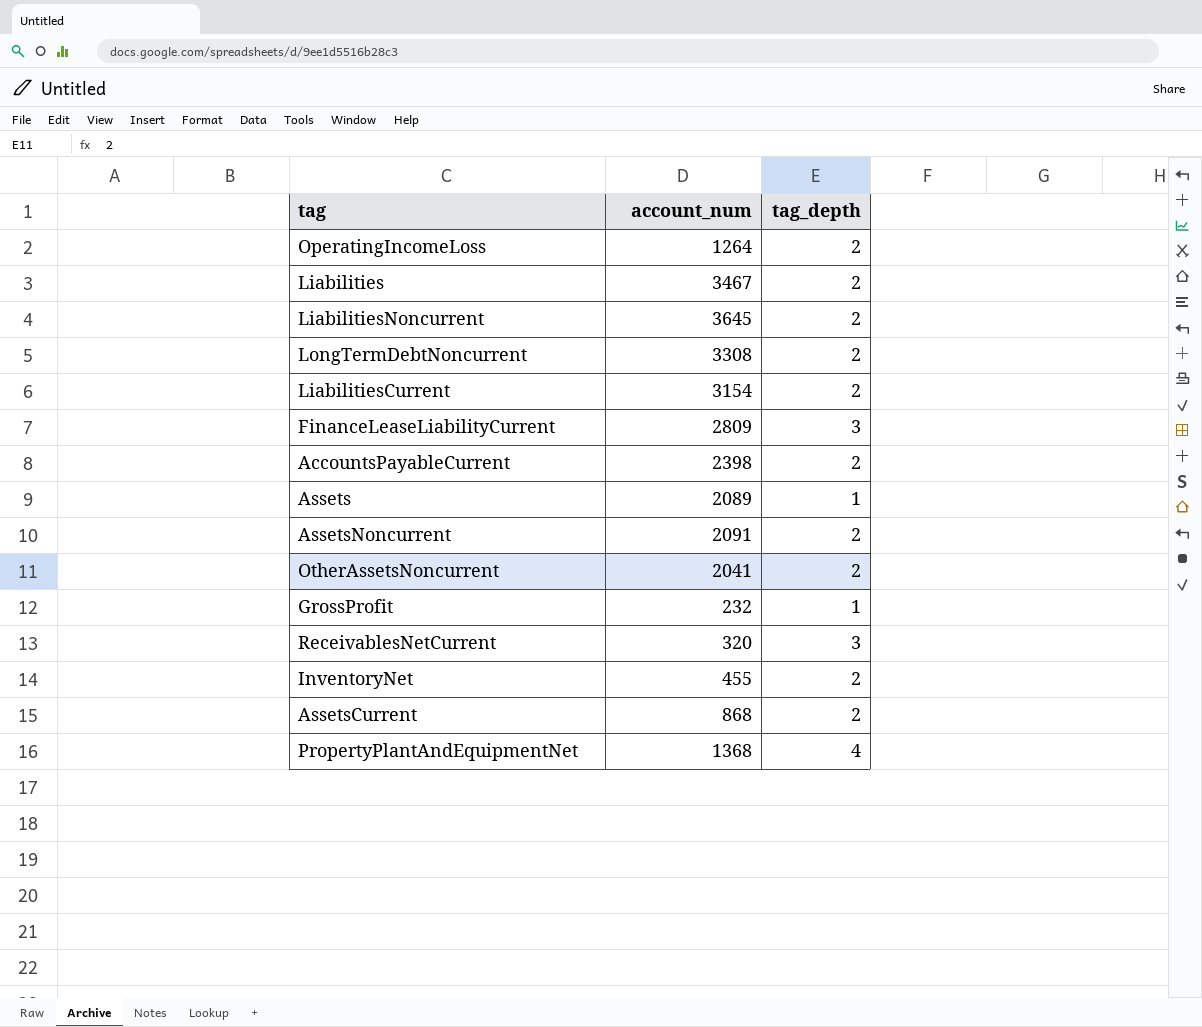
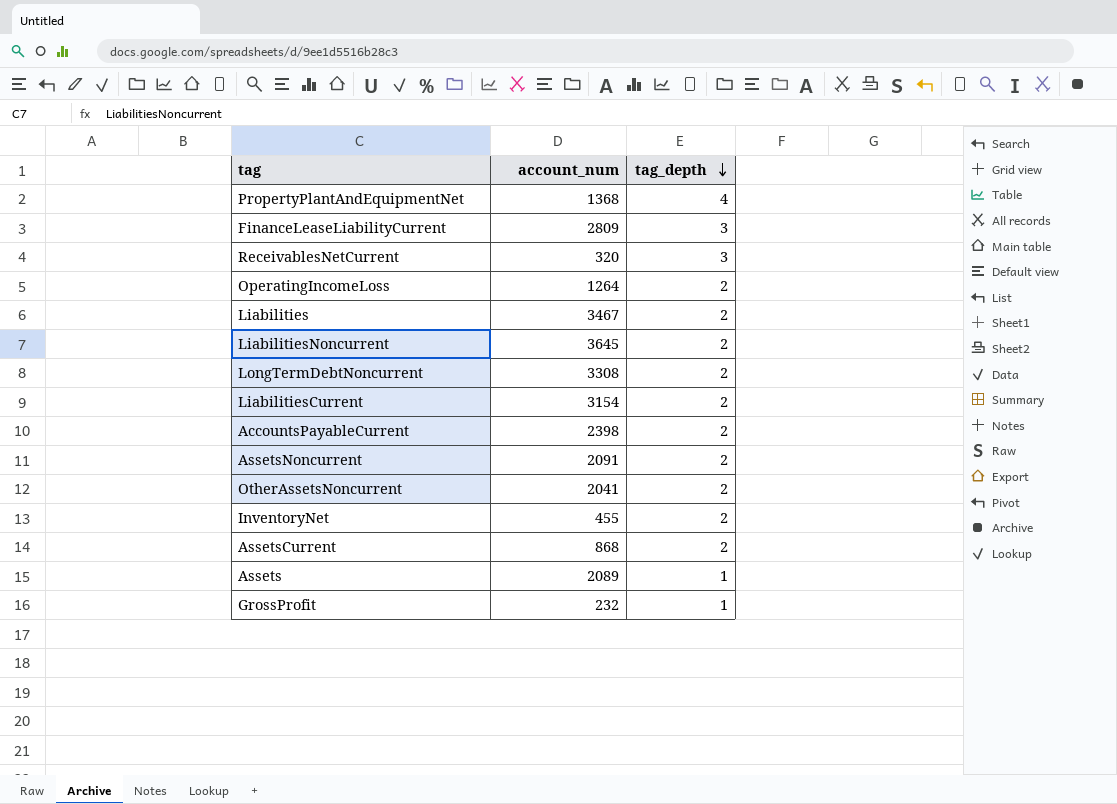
row order: none -> tag_depth descending

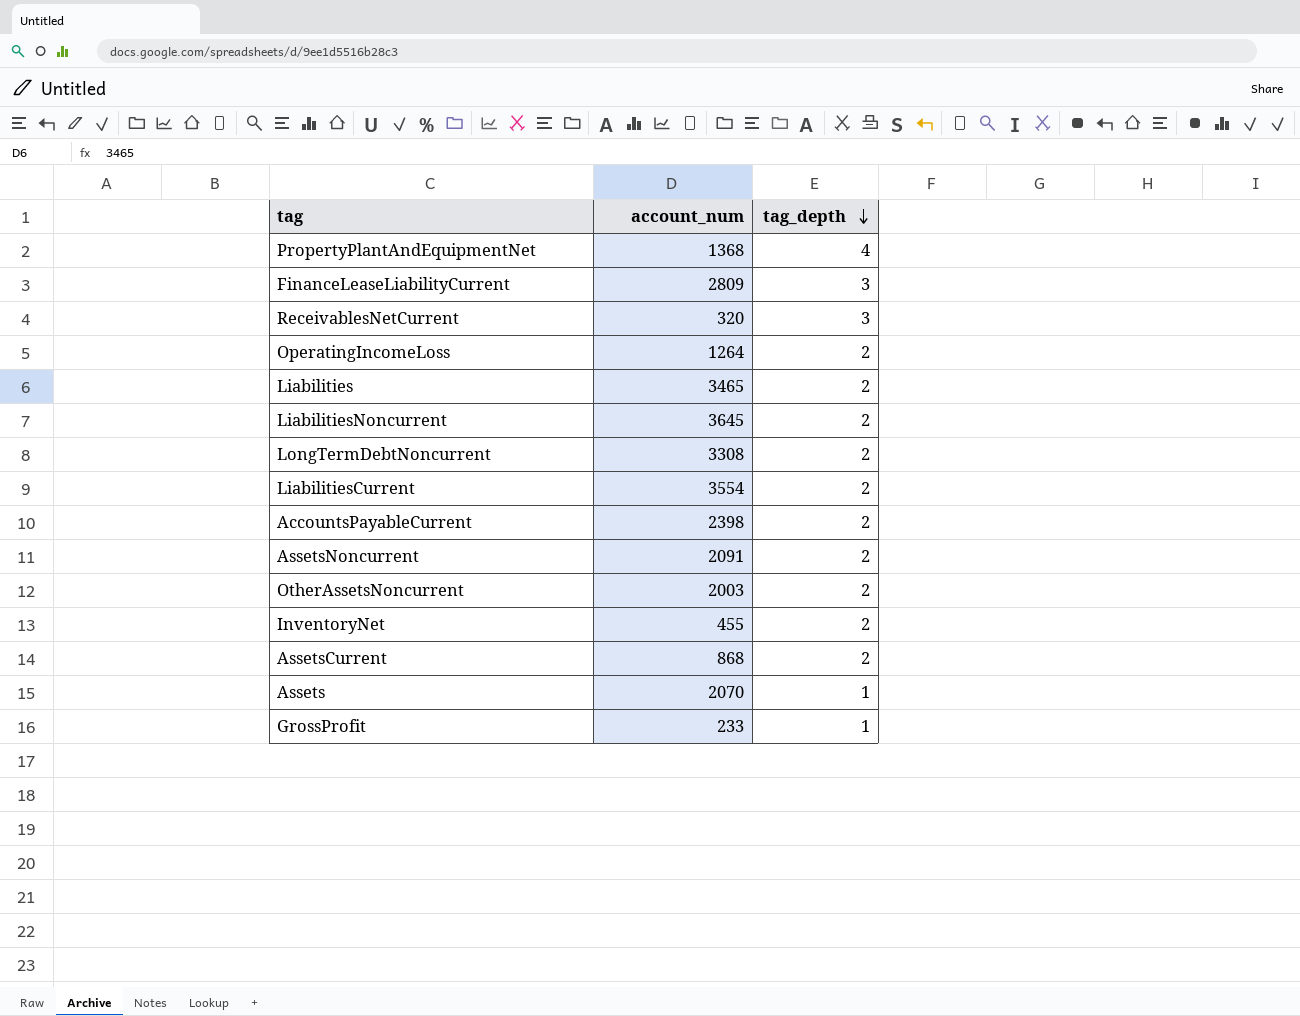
Liabilities | account_num: 3467 -> 3465
LiabilitiesCurrent | account_num: 3154 -> 3554
OtherAssetsNoncurrent | account_num: 2041 -> 2003
Assets | account_num: 2089 -> 2070
GrossProfit | account_num: 232 -> 233

